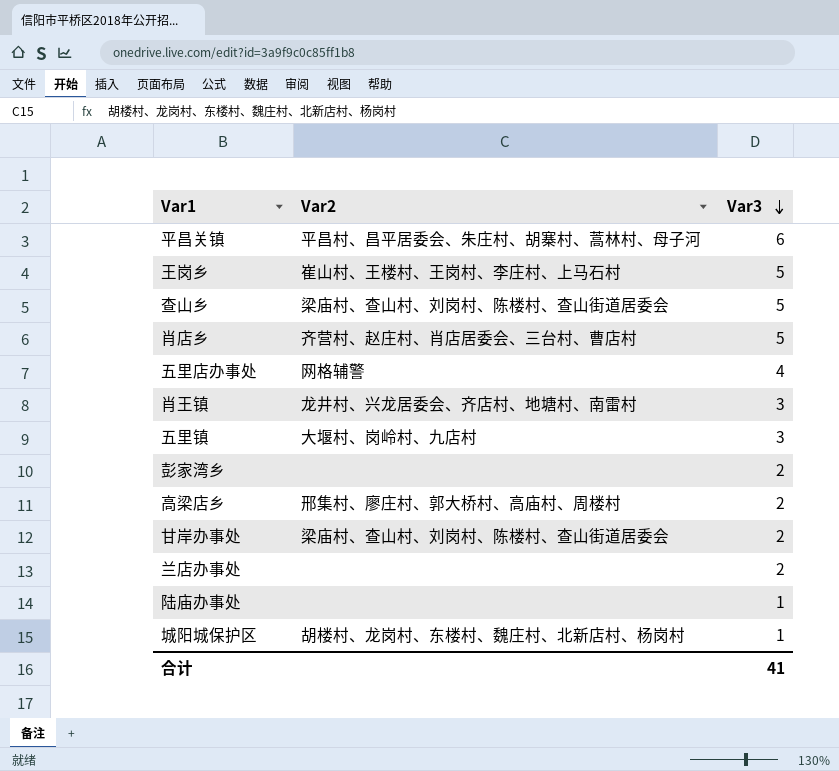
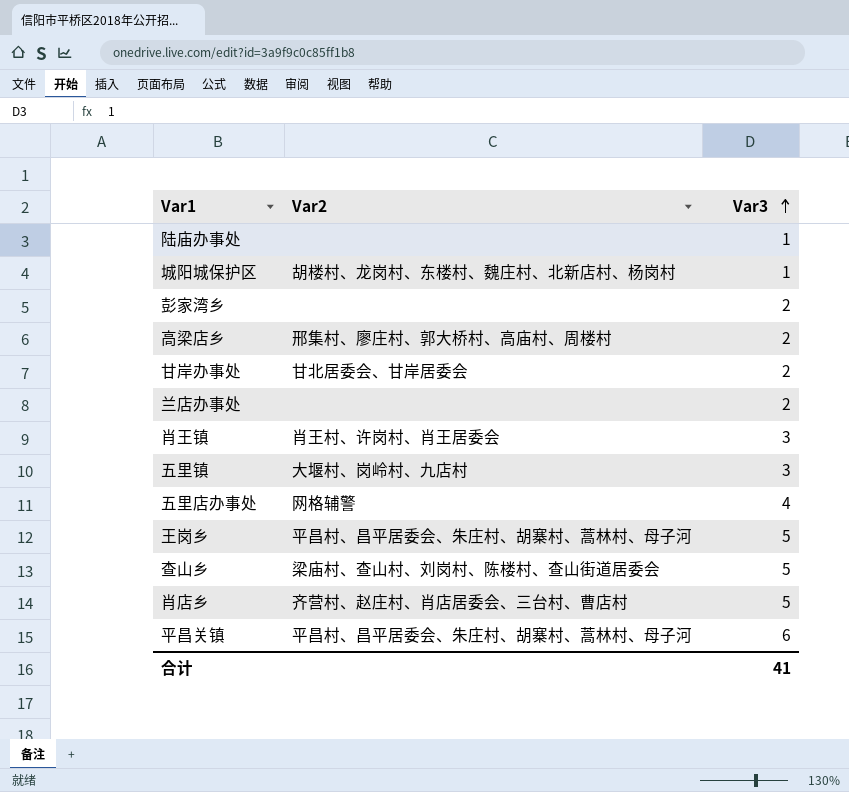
row order: Var3 descending -> Var3 ascending
甘岸办事处 | Var2: 梁庙村、查山村、刘岗村、陈楼村、查山街道居委会 -> 甘北居委会、甘岸居委会
肖王镇 | Var2: 龙井村、兴龙居委会、齐店村、地塘村、南雷村 -> 肖王村、许岗村、肖王居委会
王岗乡 | Var2: 崔山村、王楼村、王岗村、李庄村、上马石村 -> 平昌村、昌平居委会、朱庄村、胡寨村、蒿林村、母子河

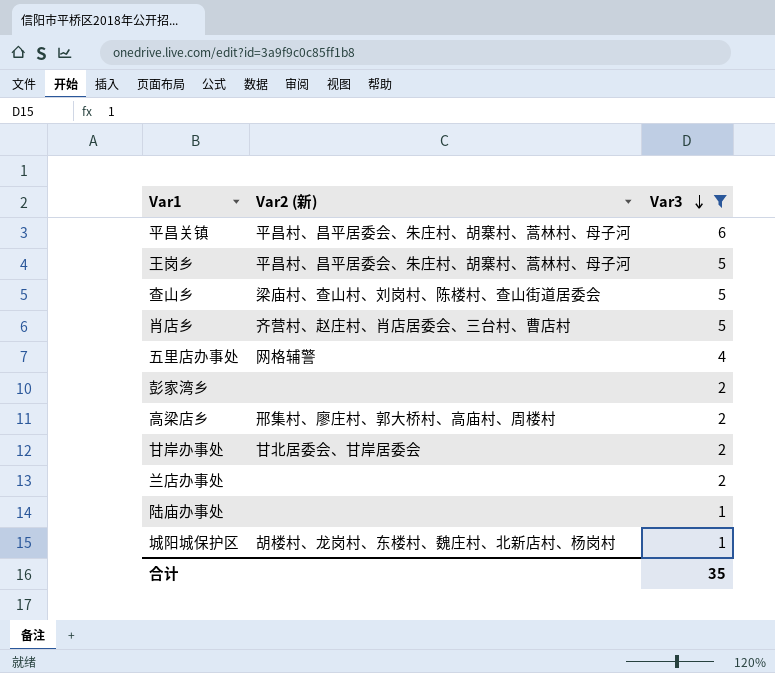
filter: none -> Var3 != 3
row order: Var3 ascending -> Var3 descending
column name: Var2 -> Var2 (新)
合计 | Var3: 41 -> 35

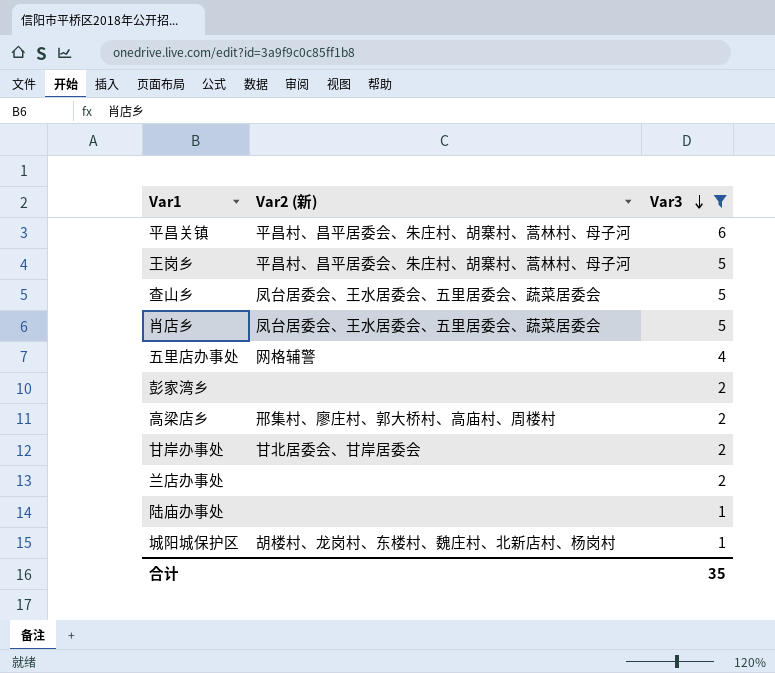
查山乡 | Var2 (新): 梁庙村、查山村、刘岗村、陈楼村、查山街道居委会 -> 凤台居委会、王水居委会、五里居委会、蔬菜居委会
肖店乡 | Var2 (新): 齐营村、赵庄村、肖店居委会、三台村、曹店村 -> 凤台居委会、王水居委会、五里居委会、蔬菜居委会

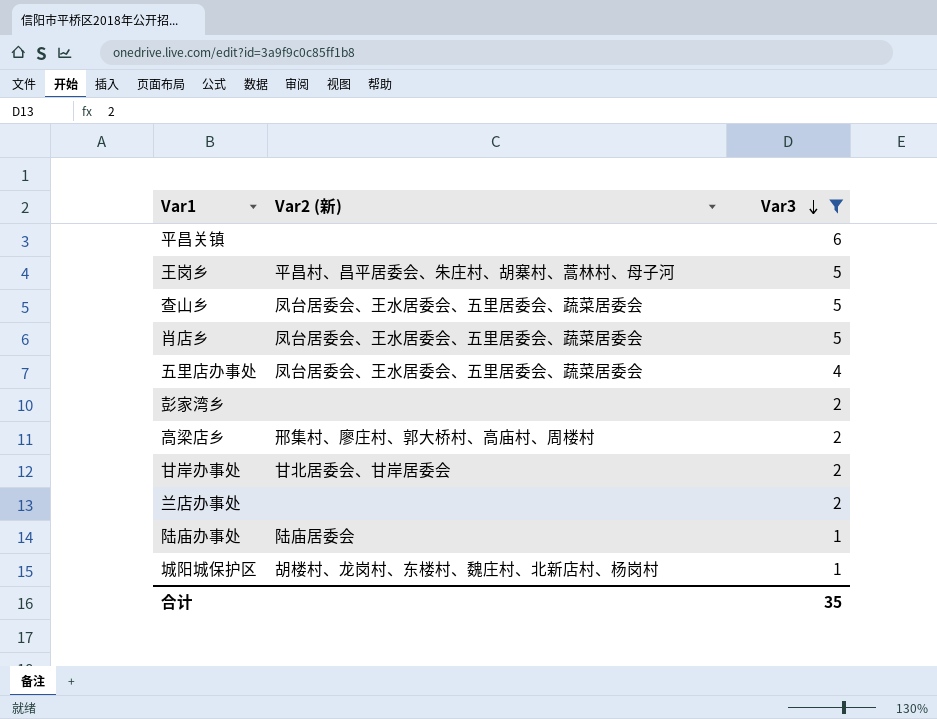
平昌关镇 | Var2 (新): 平昌村、昌平居委会、朱庄村、胡寨村、蒿林村、母子河 -> none
五里店办事处 | Var2 (新): 网格辅警 -> 凤台居委会、王水居委会、五里居委会、蔬菜居委会
陆庙办事处 | Var2 (新): none -> 陆庙居委会

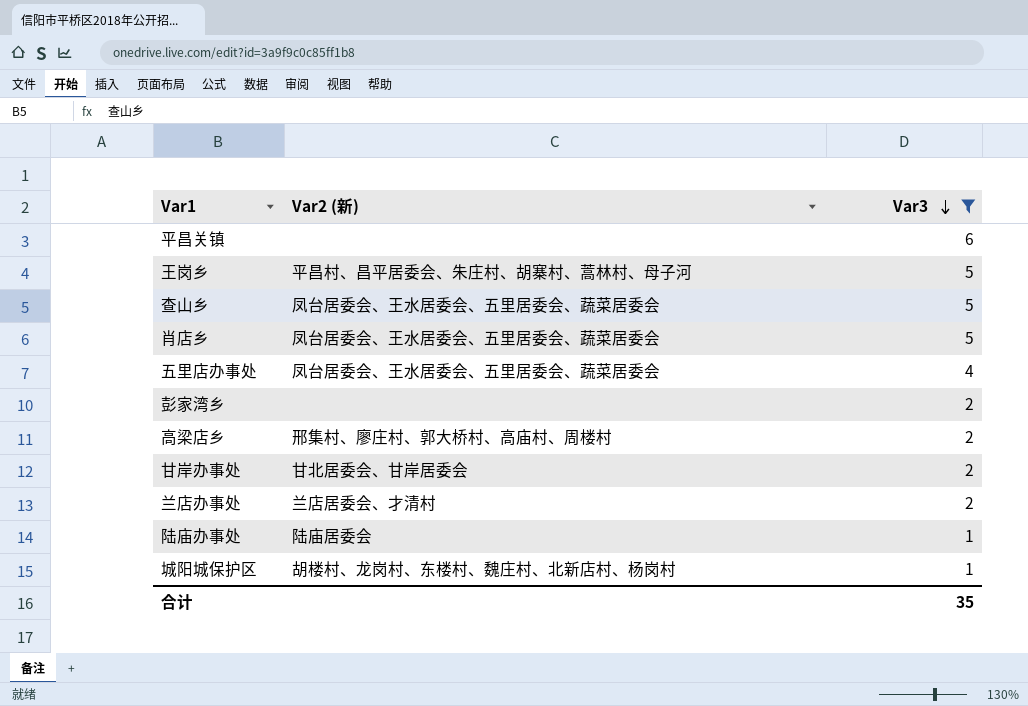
兰店办事处 | Var2 (新): none -> 兰店居委会、才清村

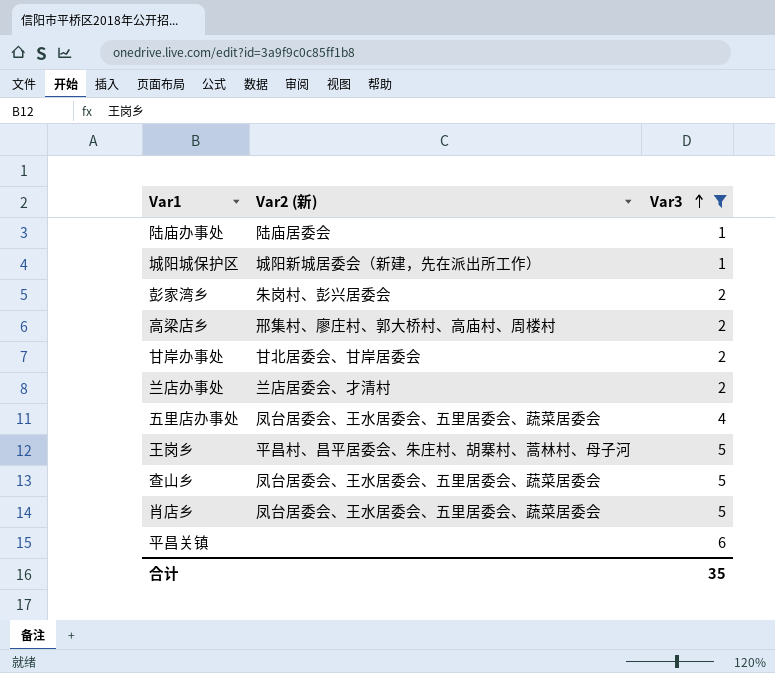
row order: Var3 descending -> Var3 ascending
城阳城保护区 | Var2 (新): 胡楼村、龙岗村、东楼村、魏庄村、北新店村、杨岗村 -> 城阳新城居委会（新建，先在派出所工作）
彭家湾乡 | Var2 (新): none -> 朱岗村、彭兴居委会

